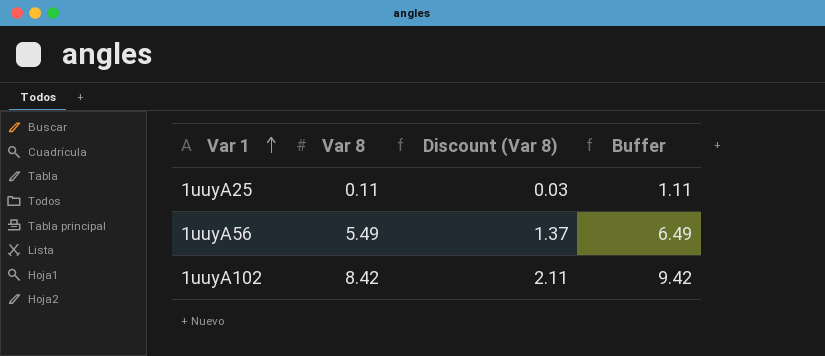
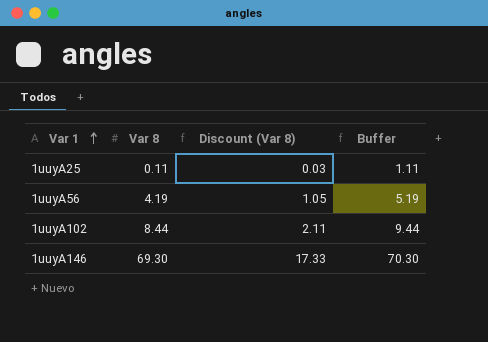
1uuyA56 | Var 8: 5.49 -> 4.19
1uuyA56 | Discount (Var 8): 1.37 -> 1.05
1uuyA56 | Buffer: 6.49 -> 5.19
1uuyA102 | Var 8: 8.42 -> 8.44
1uuyA102 | Buffer: 9.42 -> 9.44
row 1uuyA146: none -> 69.30 | 17.33 | 70.30

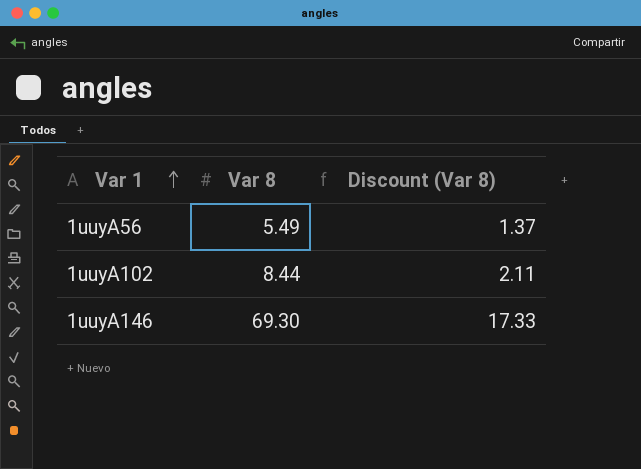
column Buffer | formula: [Var 8] + 1 -> none
row 1uuyA25: 0.11 | 0.03 | 1.11 -> none
1uuyA56 | Var 8: 4.19 -> 5.49
1uuyA56 | Discount (Var 8): 1.05 -> 1.37

